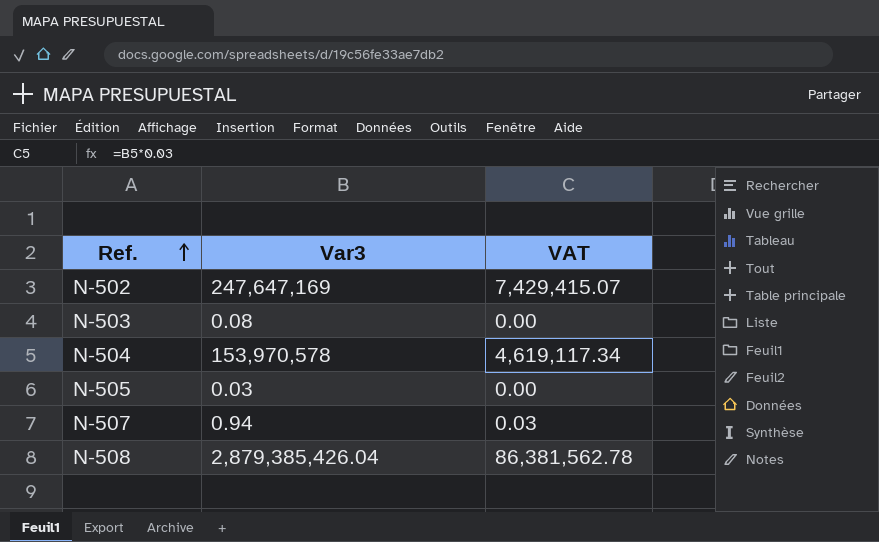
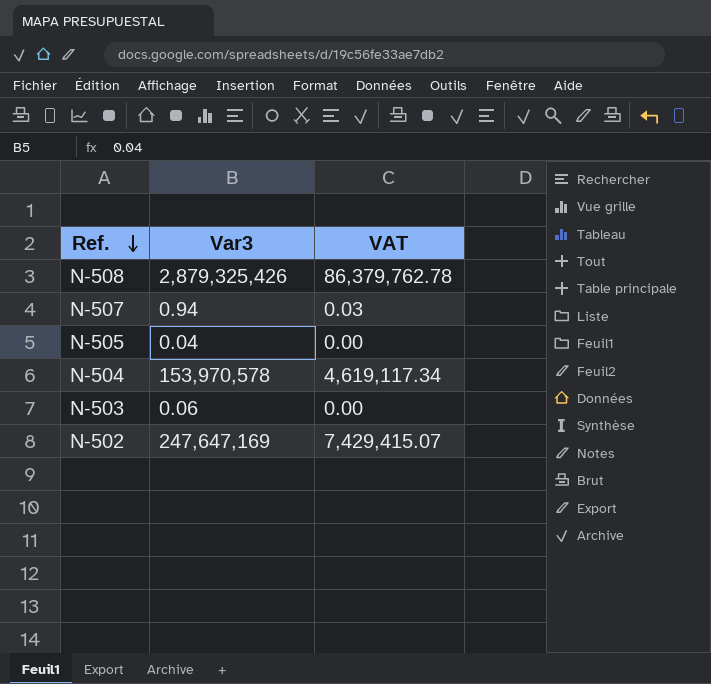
row order: Ref. ascending -> Ref. descending
N-508 | Var3: 2,879,385,426.04 -> 2,879,325,426
N-508 | VAT: 86,381,562.78 -> 86,379,762.78
N-505 | Var3: 0.03 -> 0.04
N-503 | Var3: 0.08 -> 0.06

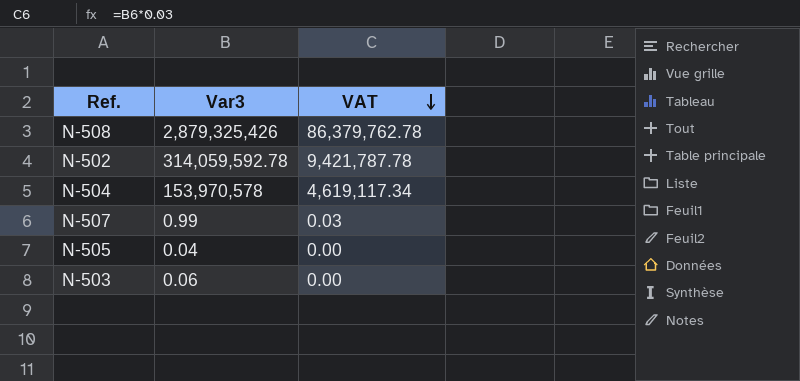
row order: Ref. descending -> VAT descending
N-502 | Var3: 247,647,169 -> 314,059,592.78
N-502 | VAT: 7,429,415.07 -> 9,421,787.78
N-507 | Var3: 0.94 -> 0.99

